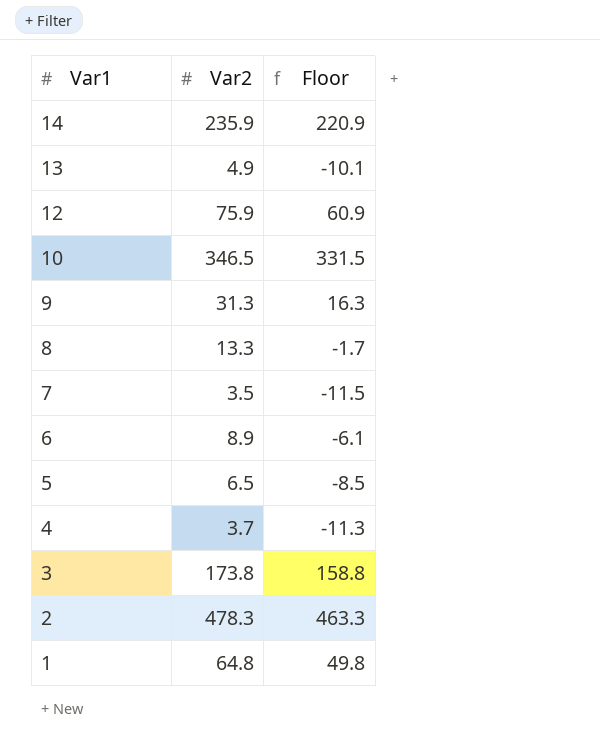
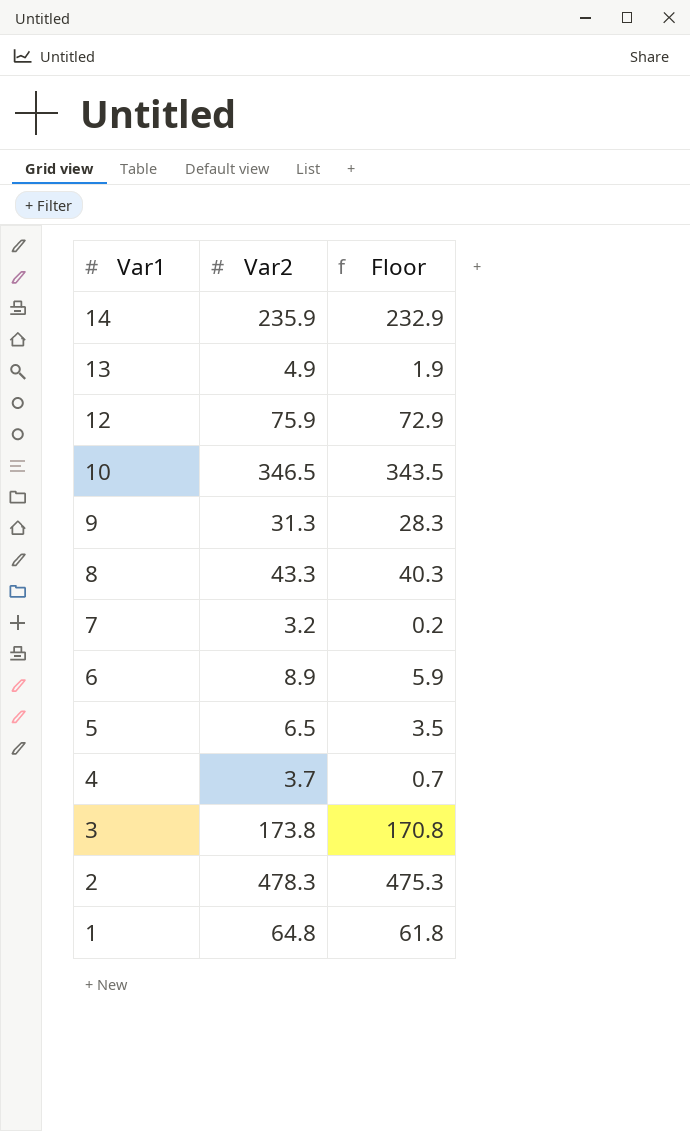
column Floor | formula: [Var2] - 15 -> [Var2] - 3
8 | Var2: 13.3 -> 43.3
7 | Var2: 3.5 -> 3.2

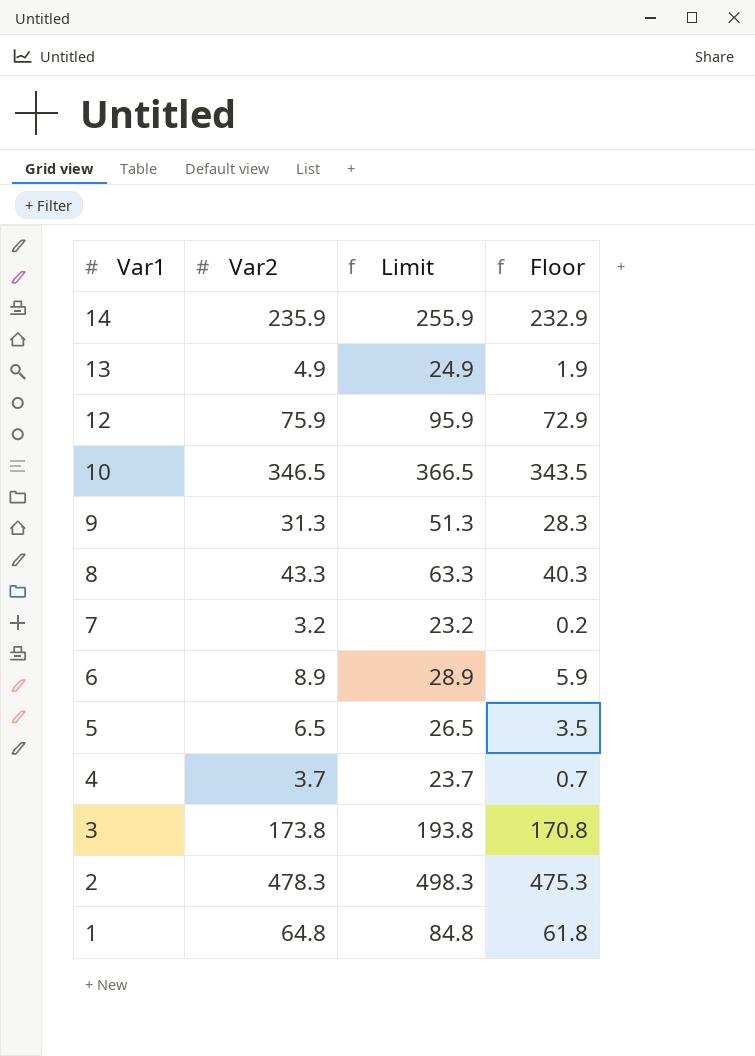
column Limit | formula: none -> [Var2] + 20

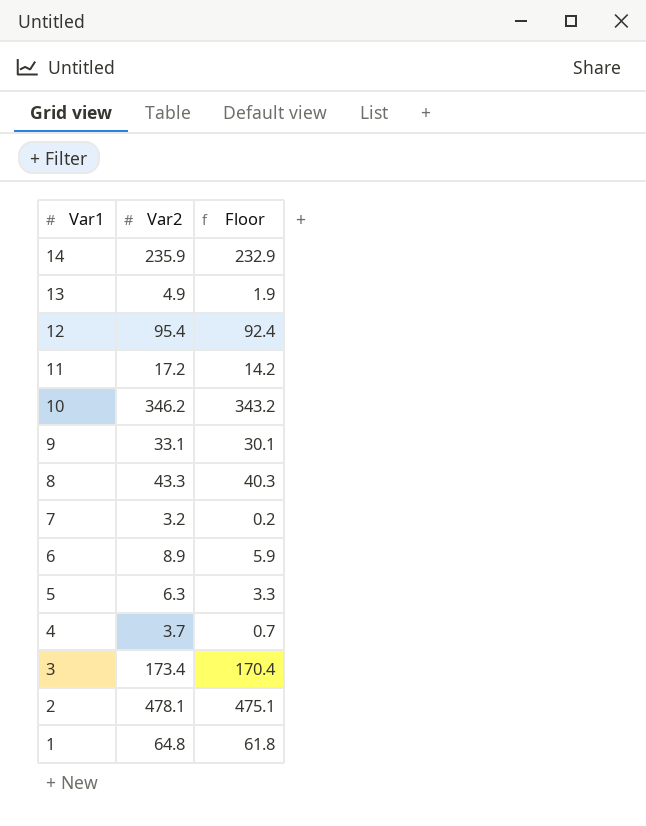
column Limit | formula: [Var2] + 20 -> none
12 | Var2: 75.9 -> 95.4
12 | Floor: 72.9 -> 92.4
row 11: none -> 17.2 | 14.2
10 | Var2: 346.5 -> 346.2
10 | Floor: 343.5 -> 343.2
9 | Var2: 31.3 -> 33.1
9 | Floor: 28.3 -> 30.1
5 | Var2: 6.5 -> 6.3
5 | Floor: 3.5 -> 3.3
3 | Var2: 173.8 -> 173.4
3 | Floor: 170.8 -> 170.4
2 | Var2: 478.3 -> 478.1
2 | Floor: 475.3 -> 475.1

